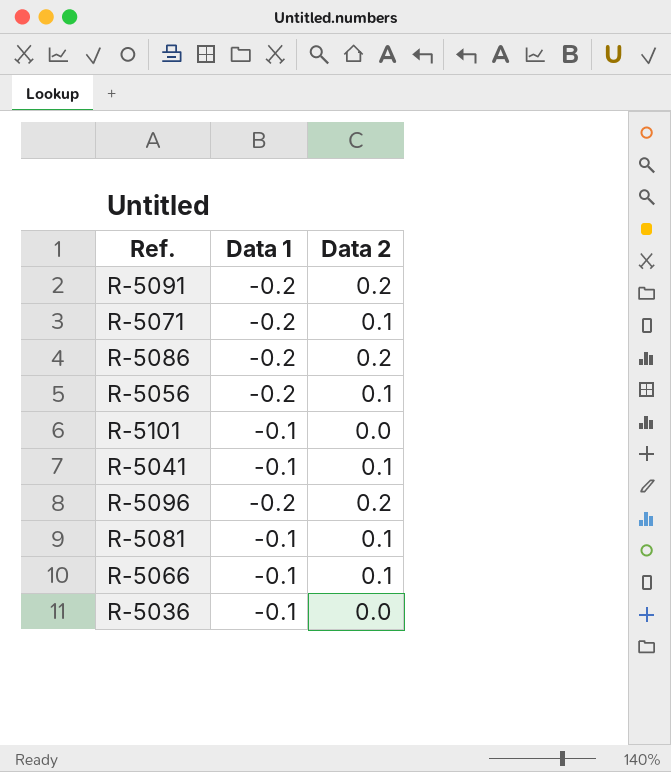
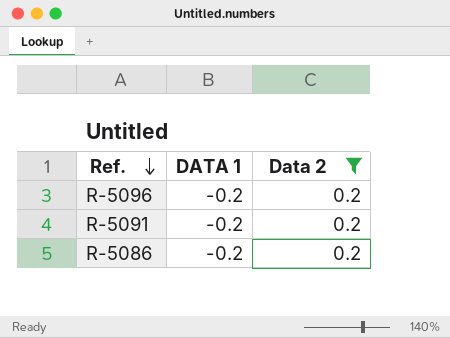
filter: none -> Data 2 = 0.2
row order: none -> Ref. descending
column name: Data 1 -> DATA 1

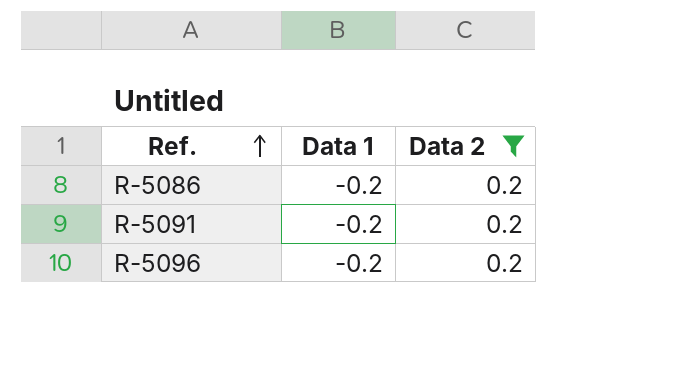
row order: Ref. descending -> Ref. ascending
column name: DATA 1 -> Data 1

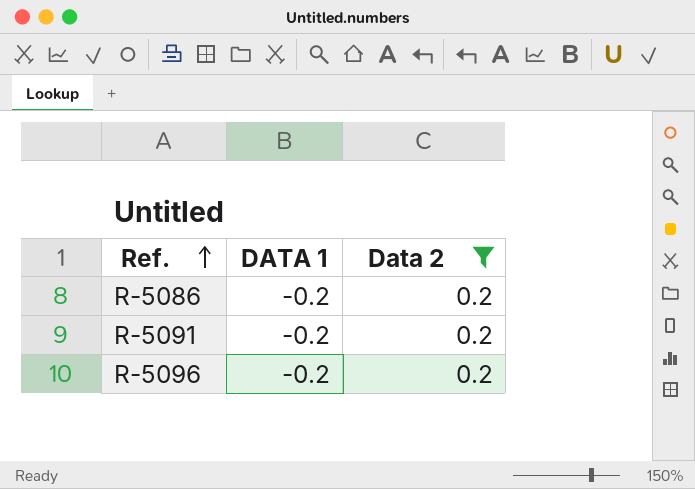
column name: Data 1 -> DATA 1

